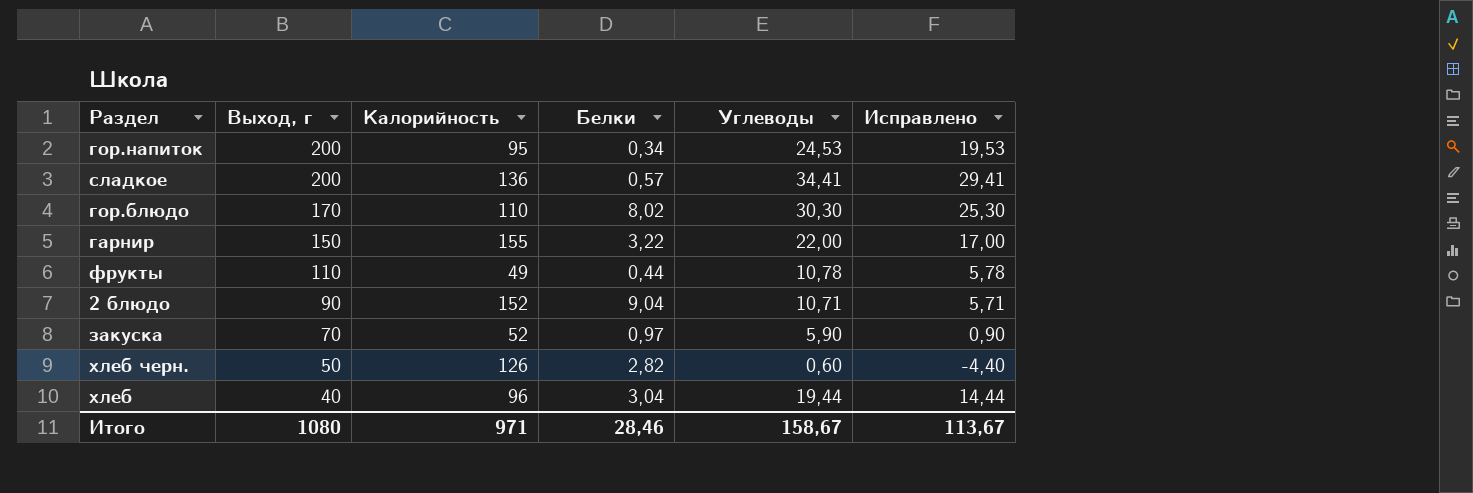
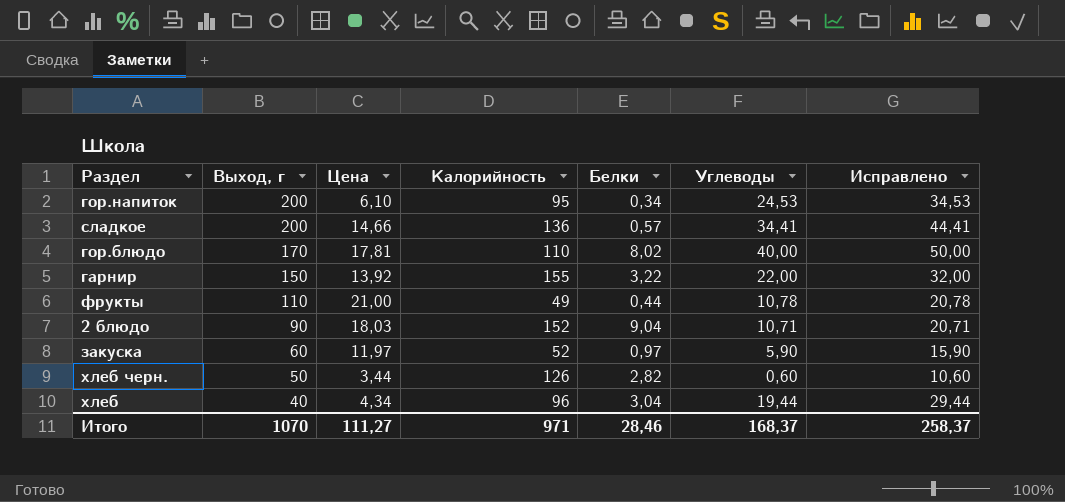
column Цена | position: none -> 3
column Исправлено | formula: [Углеводы] - 5 -> [Углеводы] + 10
гор.блюдо | Углеводы: 30,30 -> 40,00
закуска | Выход, г: 70 -> 60
Итого | Выход, г: 1080 -> 1070
Итого | Углеводы: 158,67 -> 168,37
Итого | Исправлено: 113,67 -> 258,37

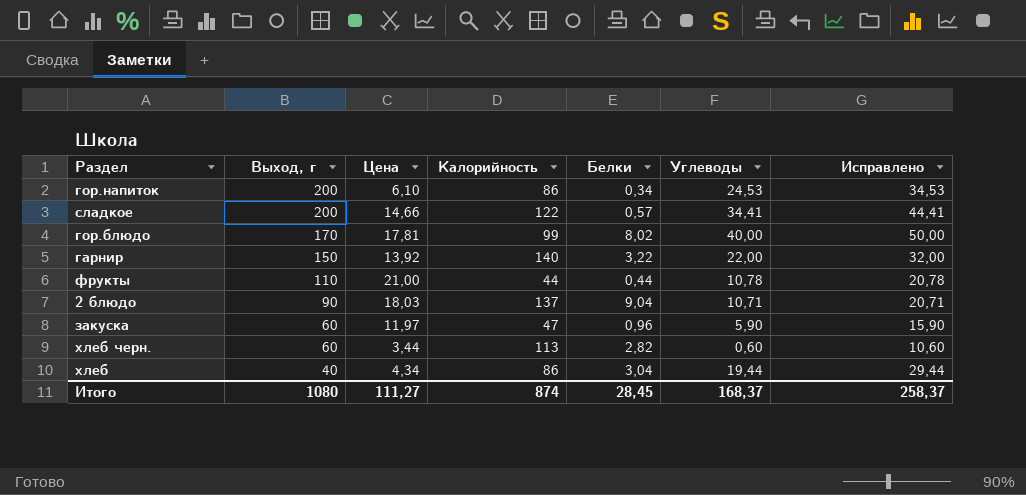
гор.напиток | Калорийность: 95 -> 86
сладкое | Калорийность: 136 -> 122
гор.блюдо | Калорийность: 110 -> 99
гарнир | Калорийность: 155 -> 140
фрукты | Калорийность: 49 -> 44
2 блюдо | Калорийность: 152 -> 137
закуска | Калорийность: 52 -> 47
закуска | Белки: 0,97 -> 0,96
хлеб черн. | Выход, г: 50 -> 60
хлеб черн. | Калорийность: 126 -> 113
хлеб | Калорийность: 96 -> 86
Итого | Выход, г: 1070 -> 1080
Итого | Калорийность: 971 -> 874
Итого | Белки: 28,46 -> 28,45

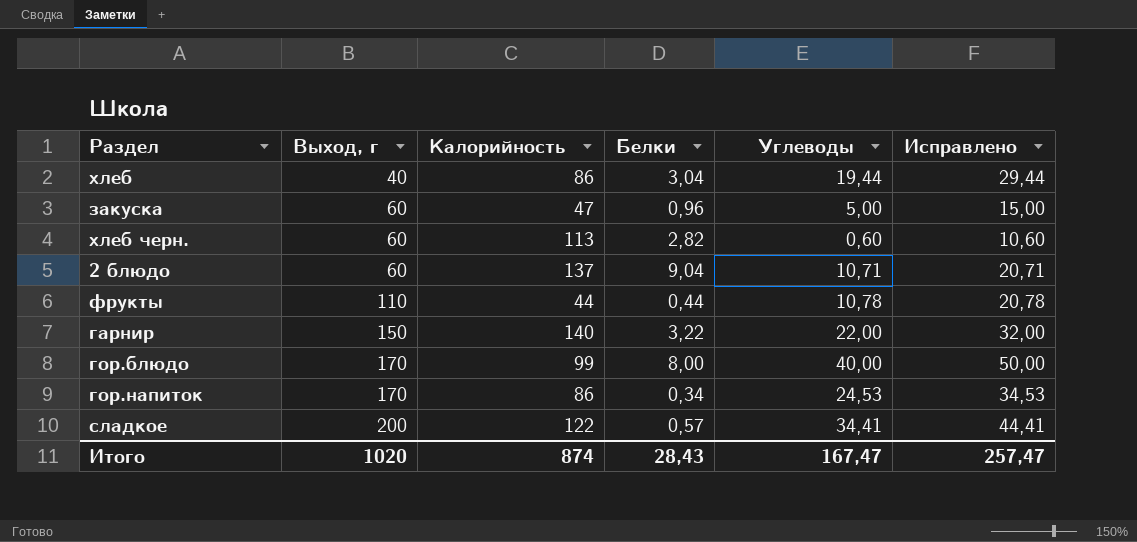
row order: Выход, г descending -> Выход, г ascending
column Цена | position: 3 -> none
закуска | Углеводы: 5,90 -> 5,00
закуска | Исправлено: 15,90 -> 15,00
2 блюдо | Выход, г: 90 -> 60
гор.блюдо | Белки: 8,02 -> 8,00
гор.напиток | Выход, г: 200 -> 170
Итого | Выход, г: 1080 -> 1020
Итого | Белки: 28,45 -> 28,43
Итого | Углеводы: 168,37 -> 167,47
Итого | Исправлено: 258,37 -> 257,47

